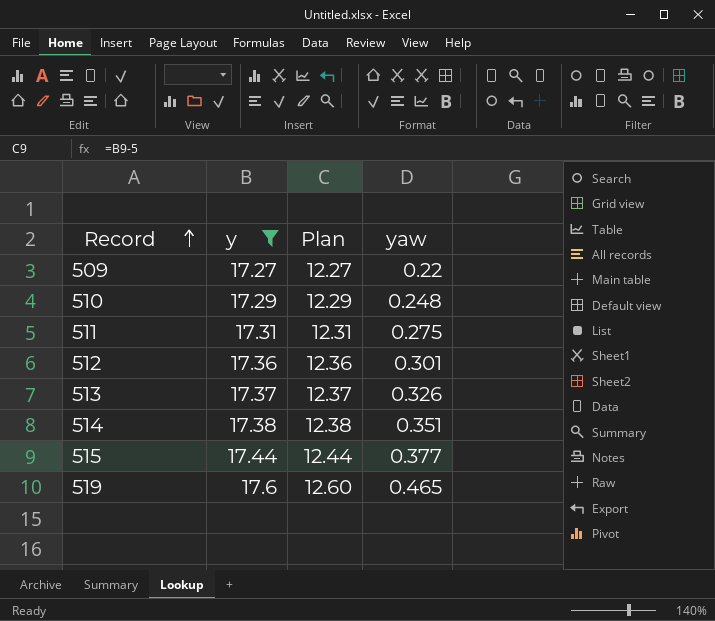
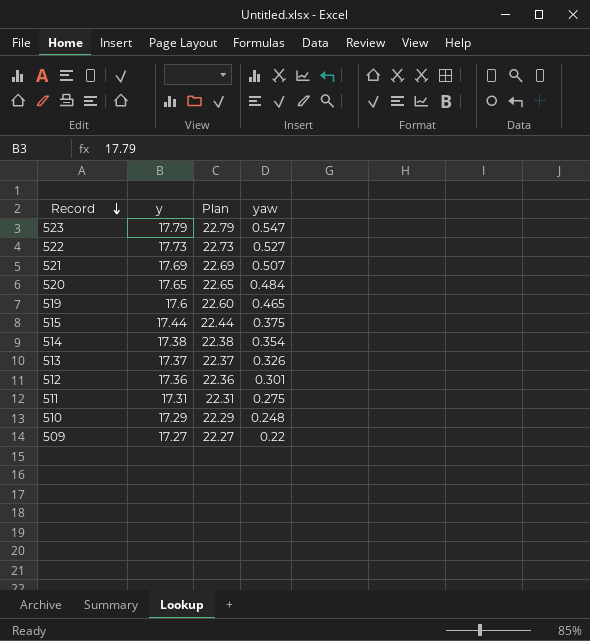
filter: y <= 17.6 -> none
row order: Record ascending -> Record descending
column Plan | formula: [y] - 5 -> [y] + 5
515 | yaw: 0.377 -> 0.375
514 | yaw: 0.351 -> 0.354

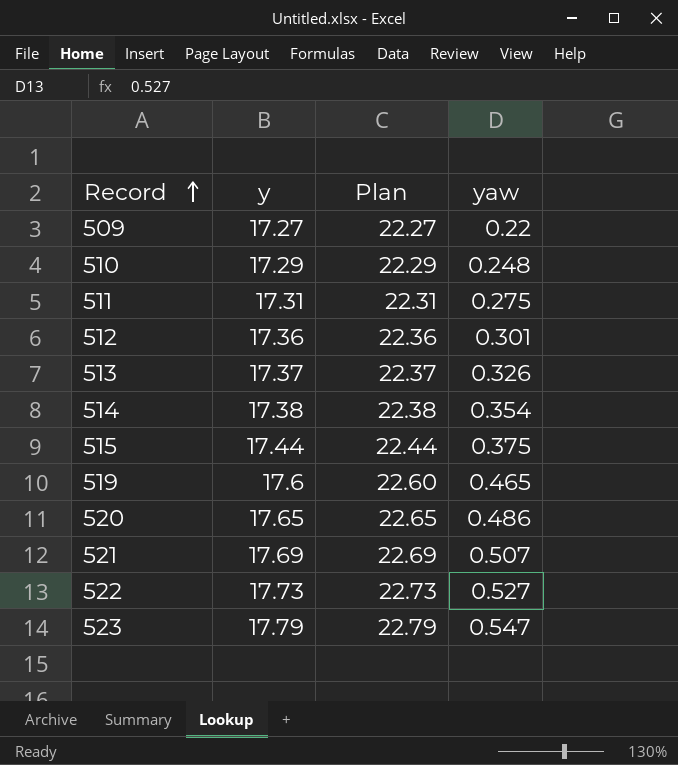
row order: Record descending -> Record ascending
520 | yaw: 0.484 -> 0.486

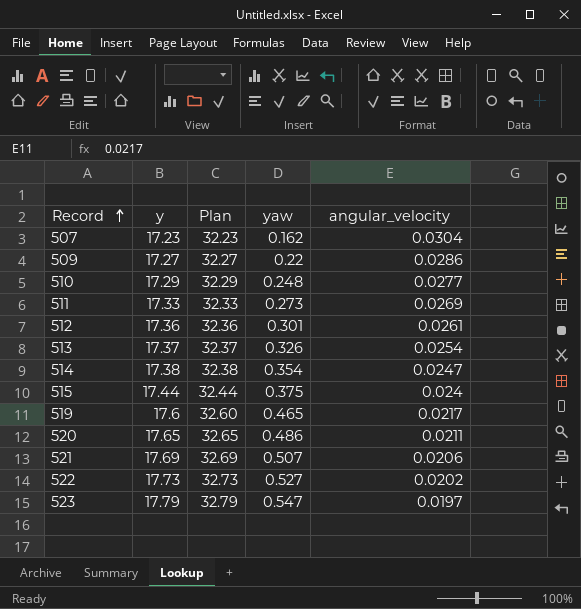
column Plan | formula: [y] + 5 -> [y] + 15
column angular_velocity | position: none -> 5
row 507: none -> 17.23 | 32.23 | 0.162 | 0.0304
511 | y: 17.31 -> 17.33
511 | yaw: 0.275 -> 0.273

